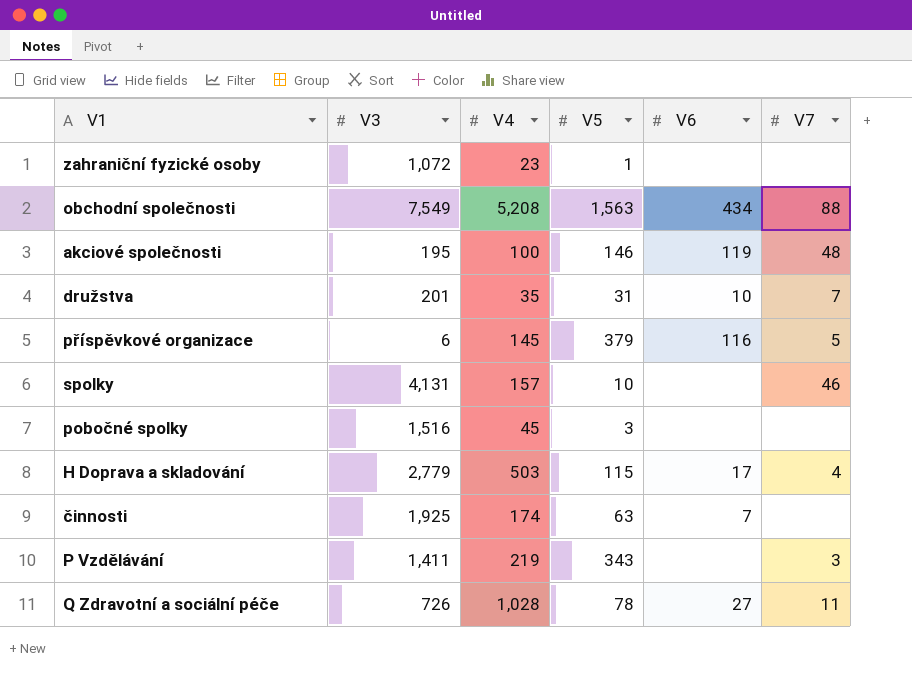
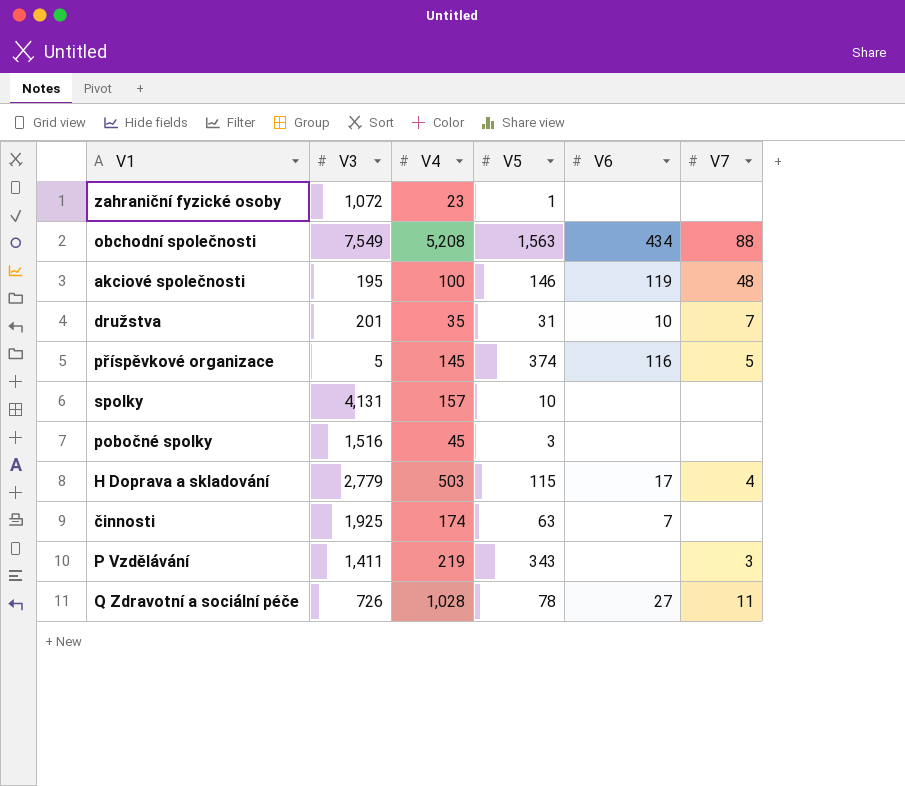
příspěvkové organizace | V3: 6 -> 5
příspěvkové organizace | V5: 379 -> 374
spolky | V7: 46 -> none

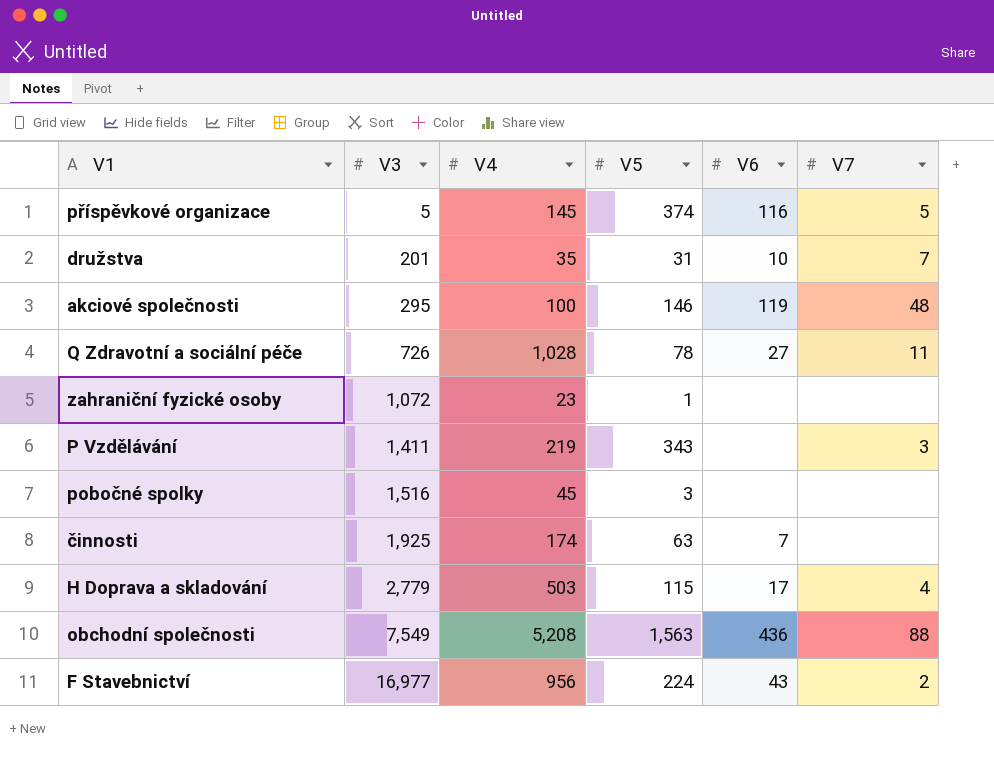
row order: none -> V3 ascending
row spolky: 4,131 | 157 | 10 | none | none -> none
akciové společnosti | V3: 195 -> 295
obchodní společnosti | V6: 434 -> 436
row F Stavebnictví: none -> 16,977 | 956 | 224 | 43 | 2

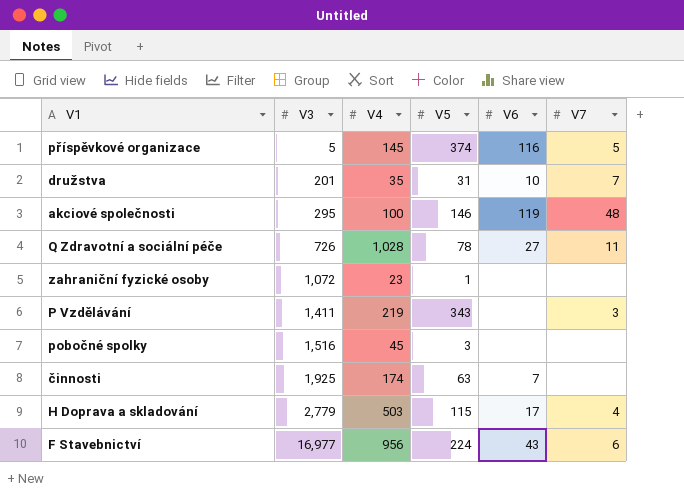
row obchodní společnosti: 7,549 | 5,208 | 1,563 | 436 | 88 -> none
F Stavebnictví | V7: 2 -> 6

